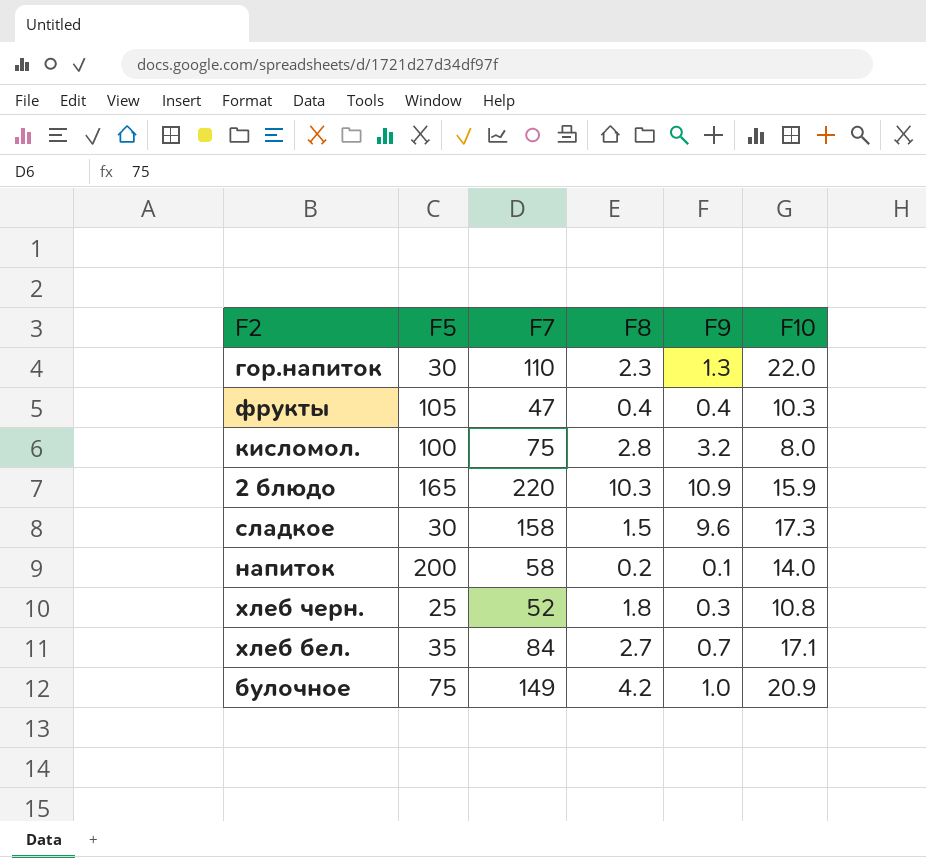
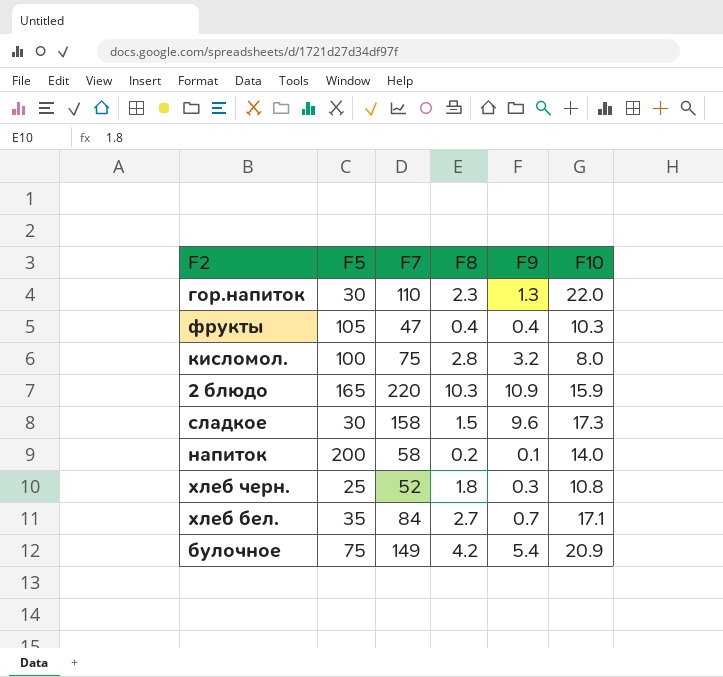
булочное | F9: 1.0 -> 5.4

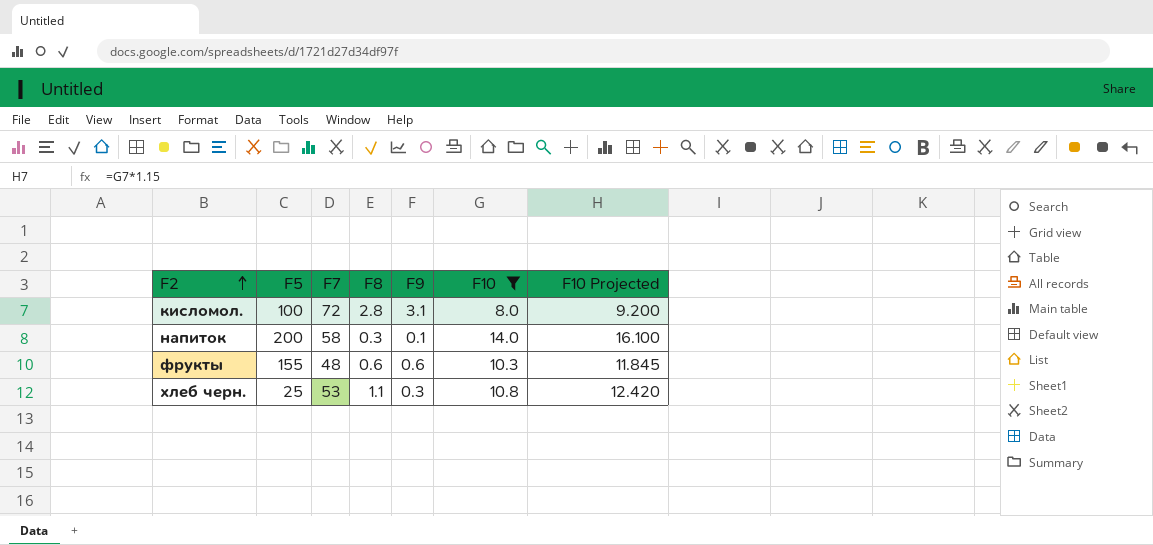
filter: none -> F10 <= 14.0
row order: none -> F2 ascending
column F10 Projected | formula: none -> [F10] * 1.15
кисломол. | F7: 75 -> 72
кисломол. | F9: 3.2 -> 3.1
напиток | F8: 0.2 -> 0.3
фрукты | F5: 105 -> 155
фрукты | F7: 47 -> 48
фрукты | F8: 0.4 -> 0.6
фрукты | F9: 0.4 -> 0.6
хлеб черн. | F7: 52 -> 53
хлеб черн. | F8: 1.8 -> 1.1

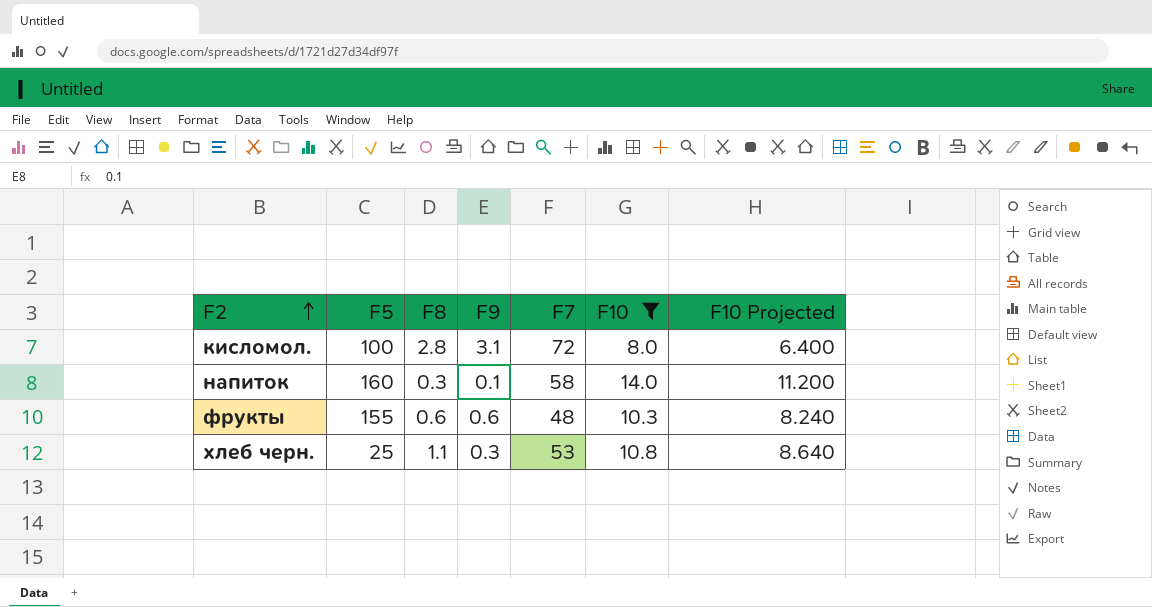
column F7 | position: 3 -> 5
column F10 Projected | formula: [F10] * 1.15 -> [F10] * 0.8
напиток | F5: 200 -> 160

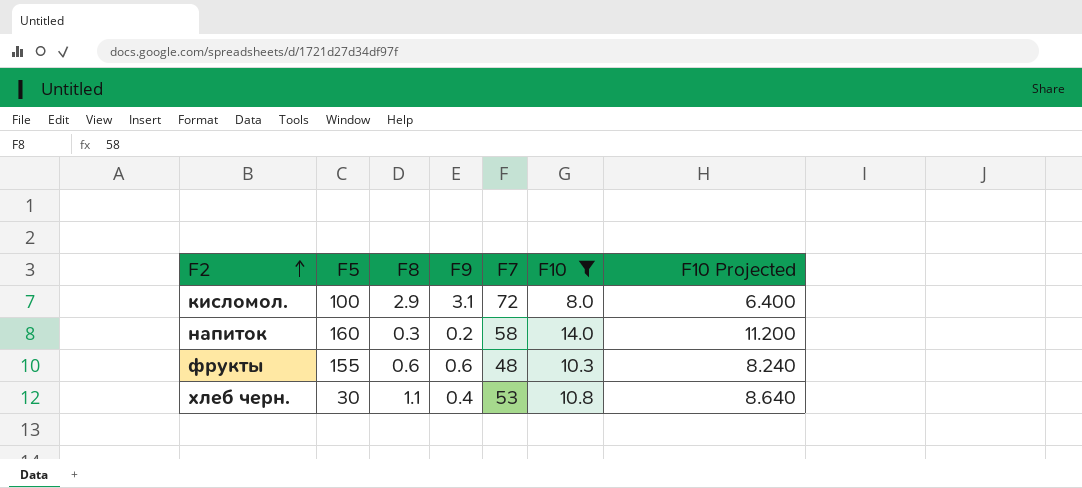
кисломол. | F8: 2.8 -> 2.9
напиток | F9: 0.1 -> 0.2
хлеб черн. | F5: 25 -> 30
хлеб черн. | F9: 0.3 -> 0.4

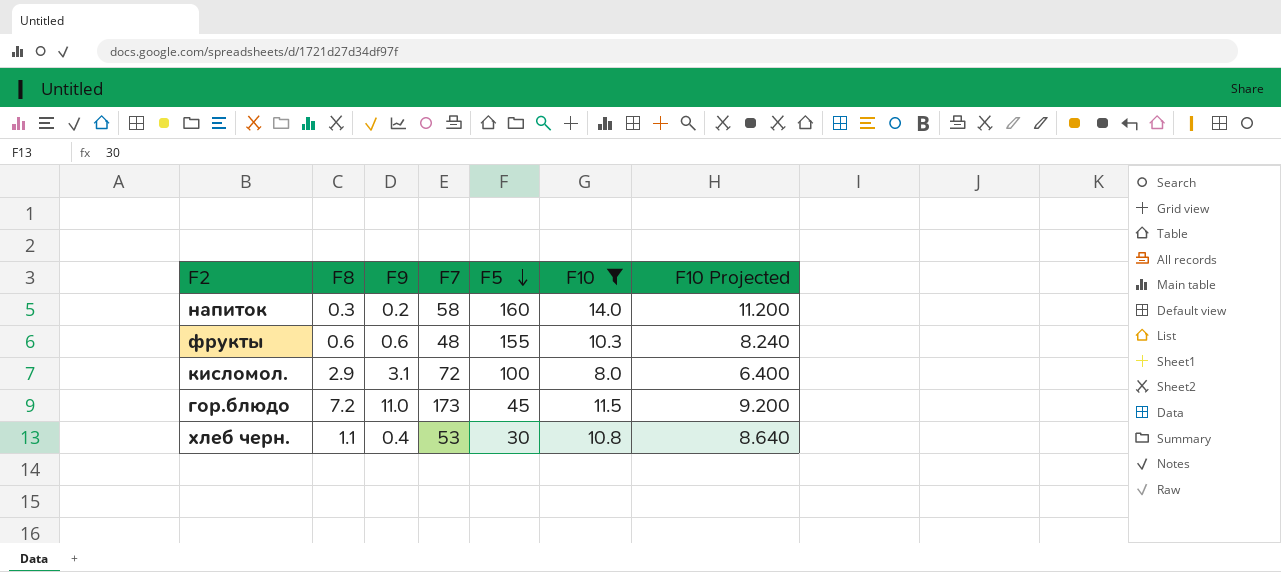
row order: F2 ascending -> F5 descending
column F5 | position: 2 -> 5
row гор.блюдо: none -> 7.2 | 11.0 | 173 | 45 | 11.5 | 9.200

